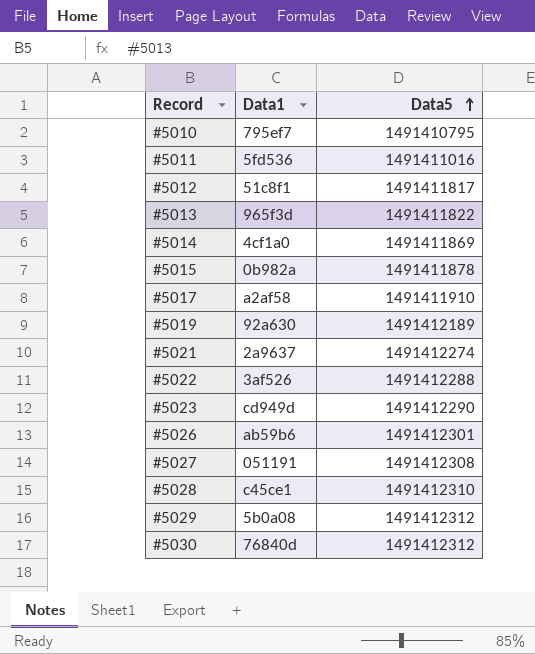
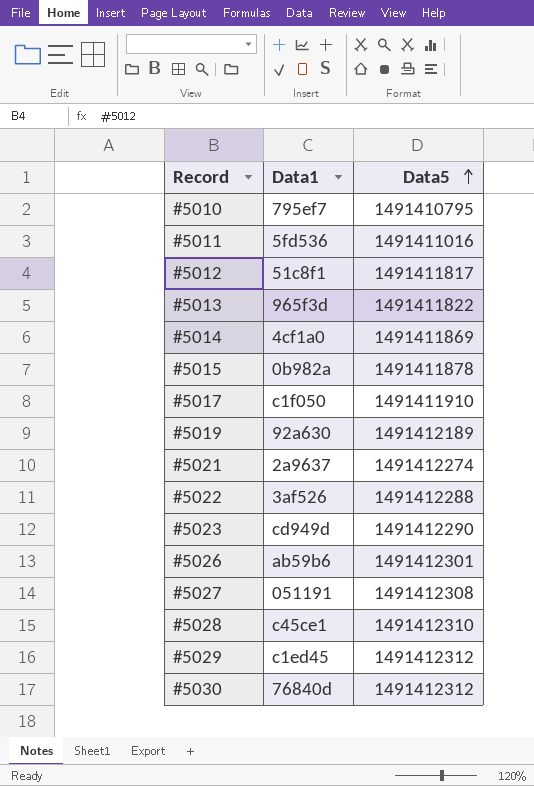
#5017 | Data1: a2af58 -> c1f050
#5029 | Data1: 5b0a08 -> c1ed45

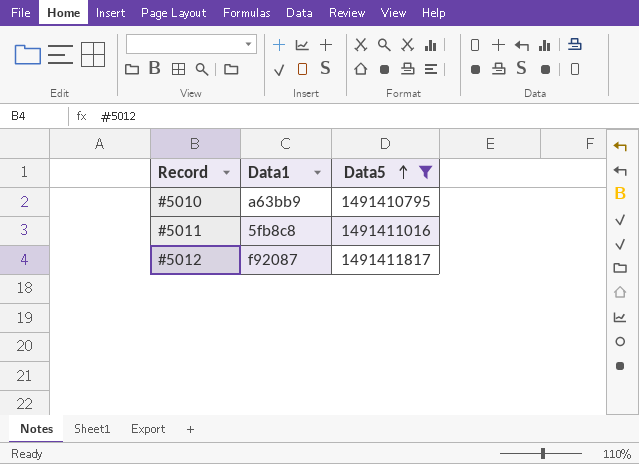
filter: none -> Data5 <= 1491411817
#5010 | Data1: 795ef7 -> a63bb9
#5011 | Data1: 5fd536 -> 5fb8c8
#5012 | Data1: 51c8f1 -> f92087

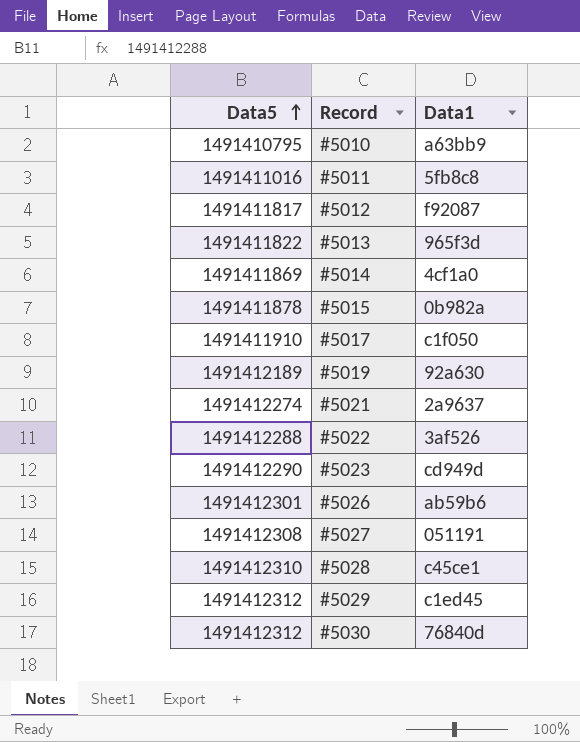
filter: Data5 <= 1491411817 -> none
column Data5 | position: 3 -> 1

